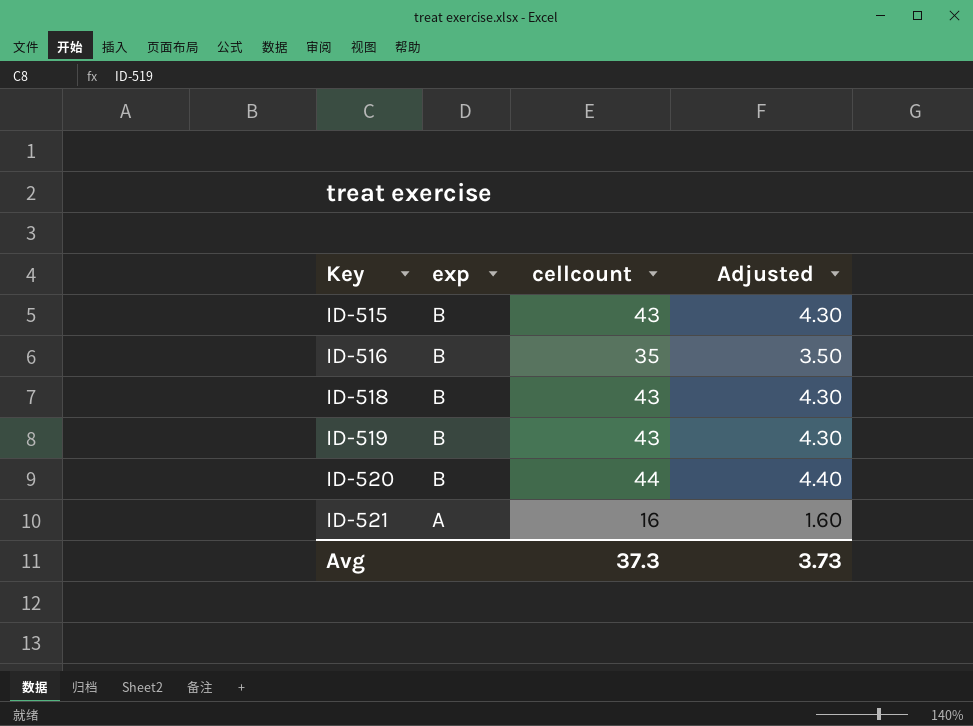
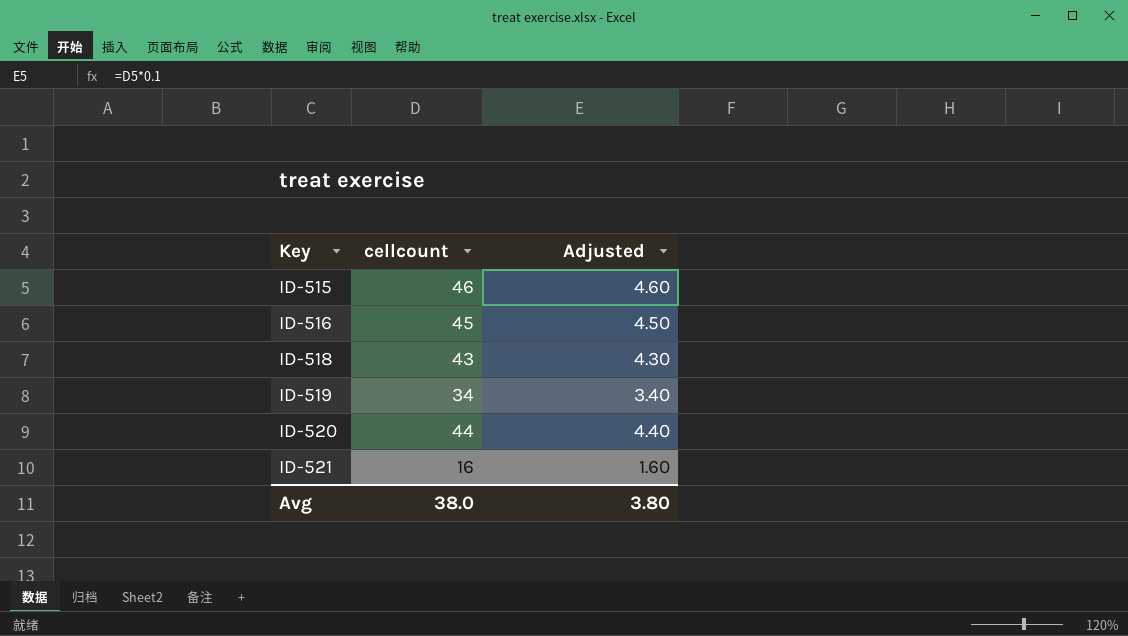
column exp | position: 2 -> none
ID-515 | cellcount: 43 -> 46
ID-515 | Adjusted: 4.30 -> 4.60
ID-516 | cellcount: 35 -> 45
ID-516 | Adjusted: 3.50 -> 4.50
ID-519 | cellcount: 43 -> 34
ID-519 | Adjusted: 4.30 -> 3.40
Avg | cellcount: 37.3 -> 38.0
Avg | Adjusted: 3.73 -> 3.80

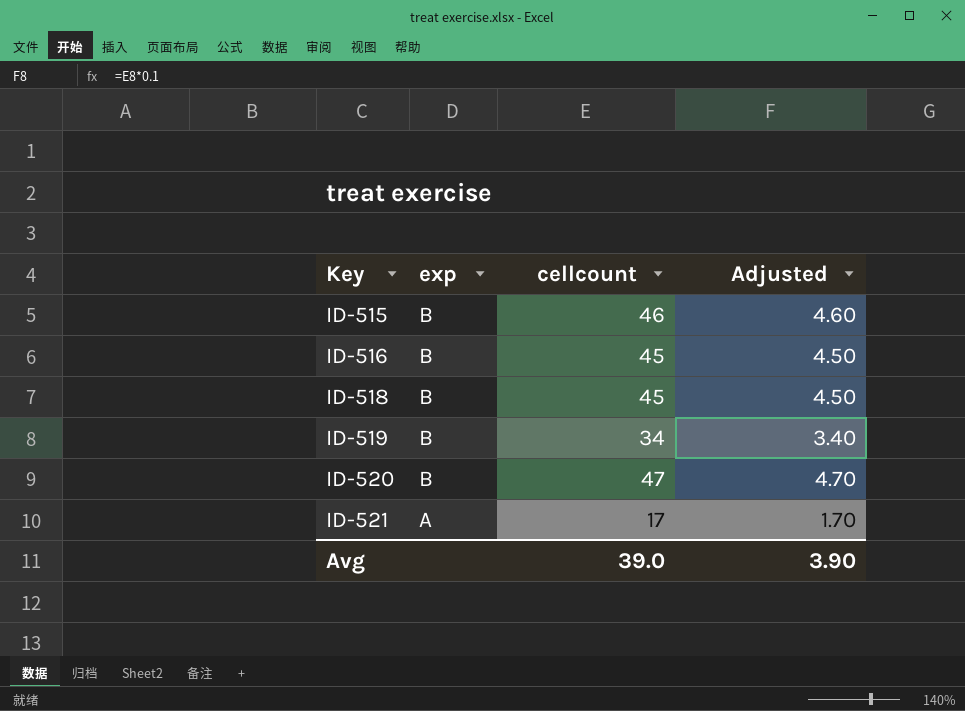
column exp | position: none -> 2
ID-518 | cellcount: 43 -> 45
ID-518 | Adjusted: 4.30 -> 4.50
ID-520 | cellcount: 44 -> 47
ID-520 | Adjusted: 4.40 -> 4.70
ID-521 | cellcount: 16 -> 17
ID-521 | Adjusted: 1.60 -> 1.70
Avg | cellcount: 38.0 -> 39.0
Avg | Adjusted: 3.80 -> 3.90

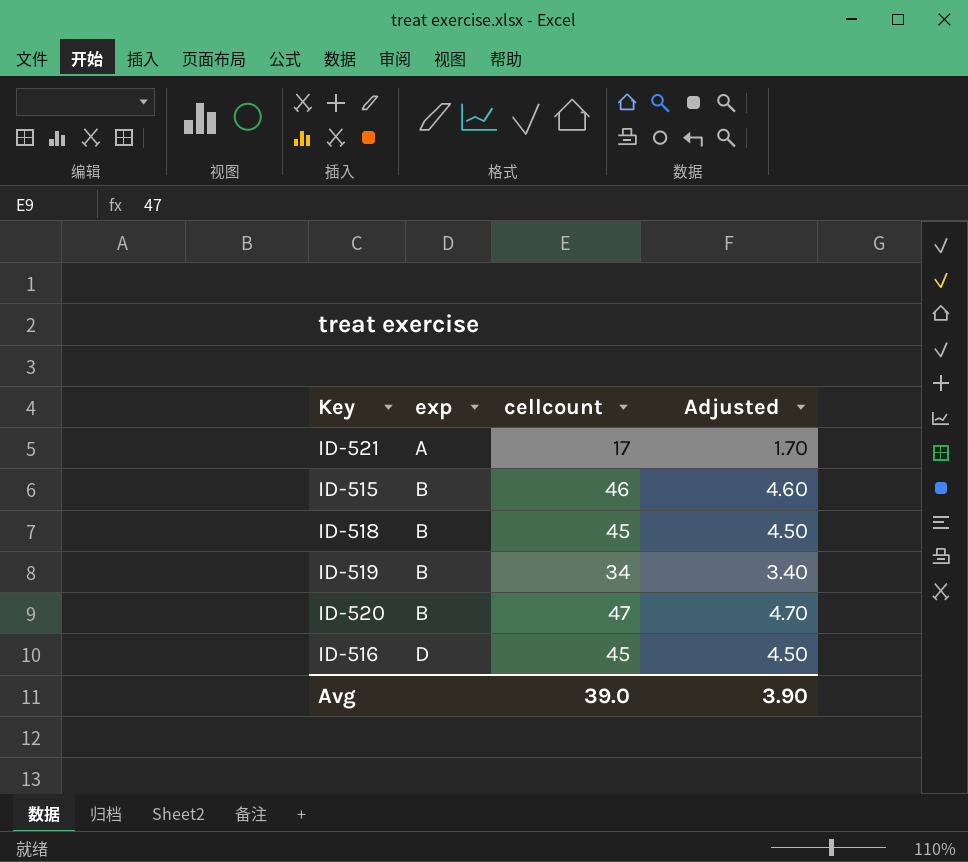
row order: Key ascending -> exp ascending
ID-516 | exp: B -> D

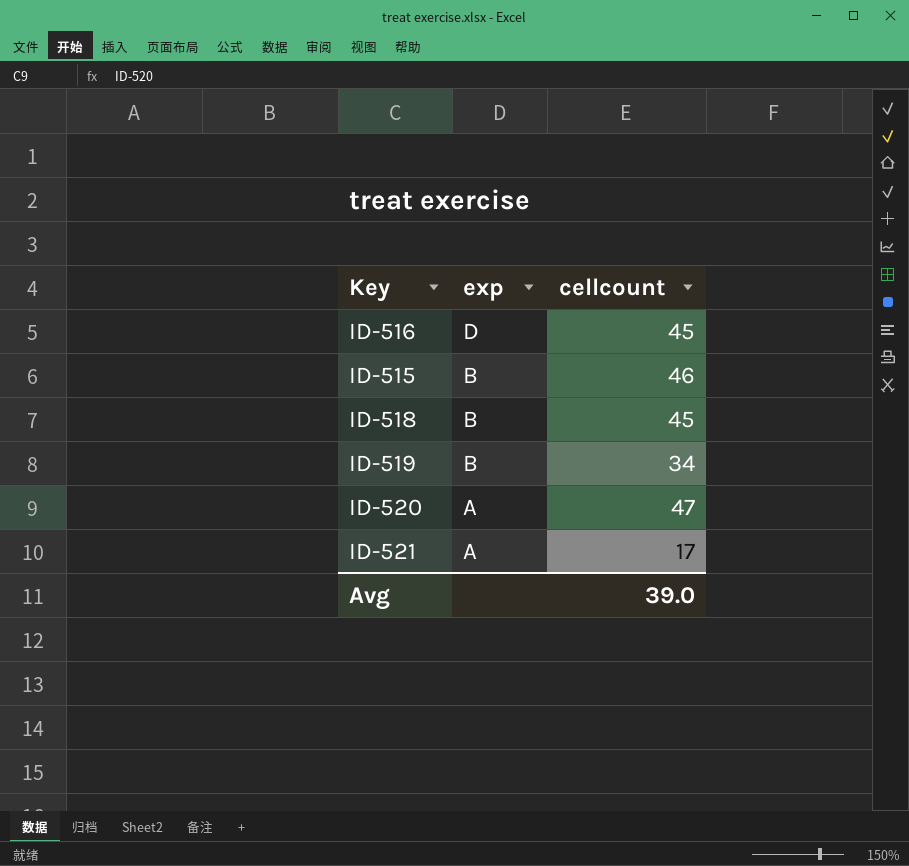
row order: exp ascending -> exp descending
column Adjusted | formula: [cellcount] * 0.1 -> none
ID-520 | exp: B -> A

